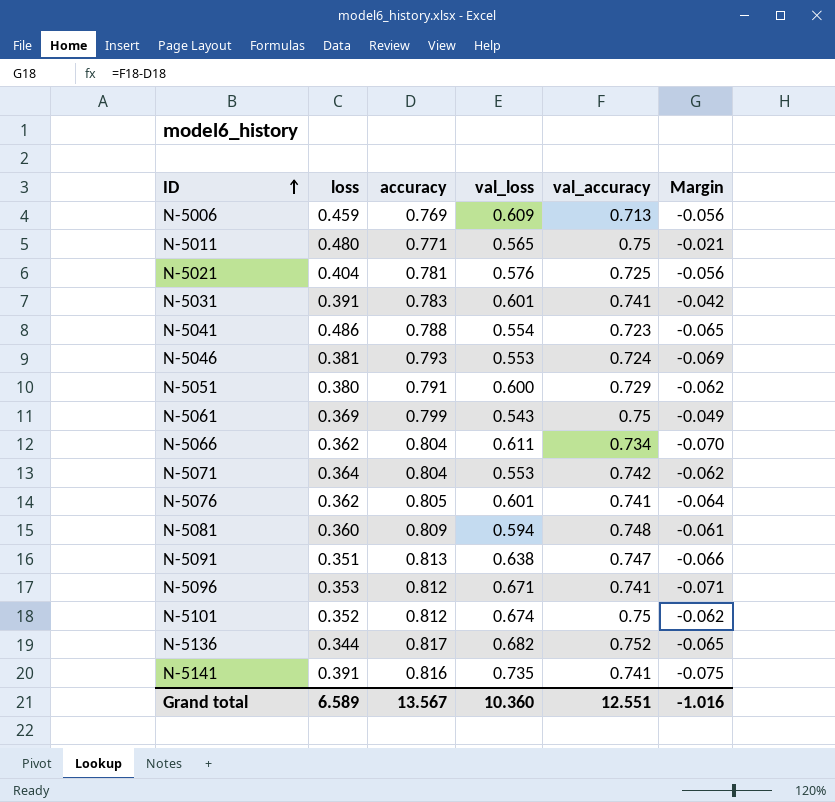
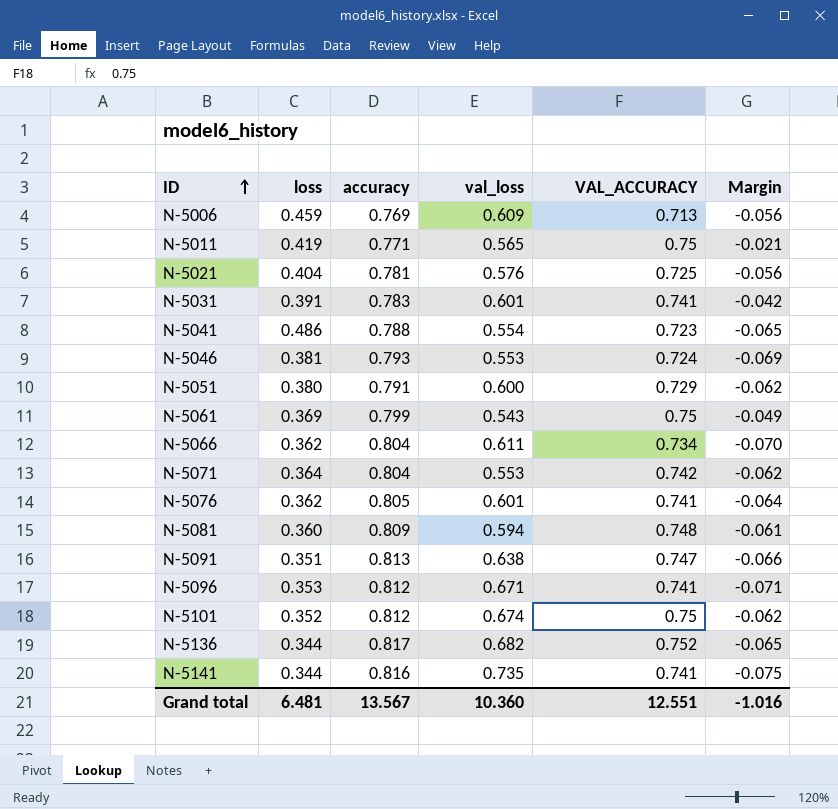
column name: val_accuracy -> VAL_ACCURACY
N-5011 | loss: 0.480 -> 0.419
N-5141 | loss: 0.391 -> 0.344
Grand total | loss: 6.589 -> 6.481

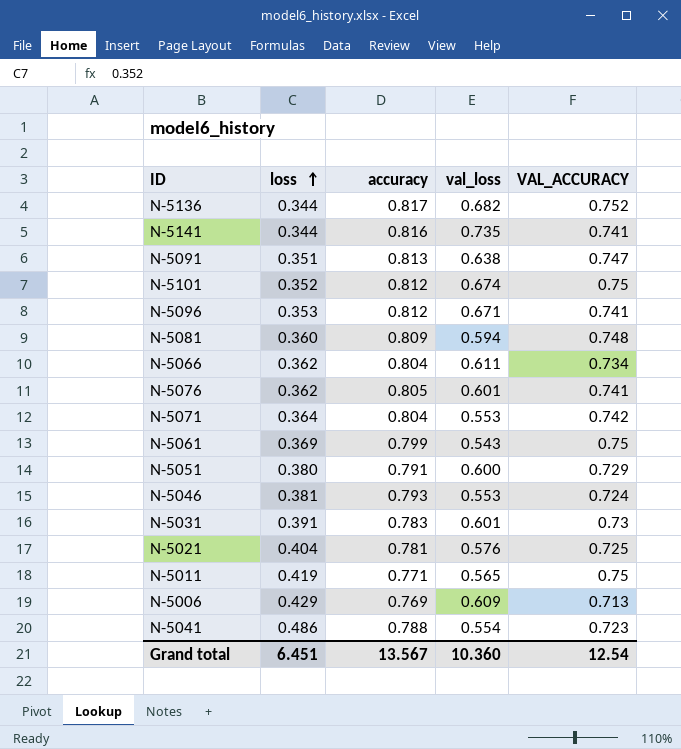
row order: ID ascending -> loss ascending
column Margin | formula: [VAL_ACCURACY] - [accuracy] -> none
N-5031 | VAL_ACCURACY: 0.741 -> 0.73
N-5006 | loss: 0.459 -> 0.429
Grand total | loss: 6.481 -> 6.451
Grand total | VAL_ACCURACY: 12.551 -> 12.54

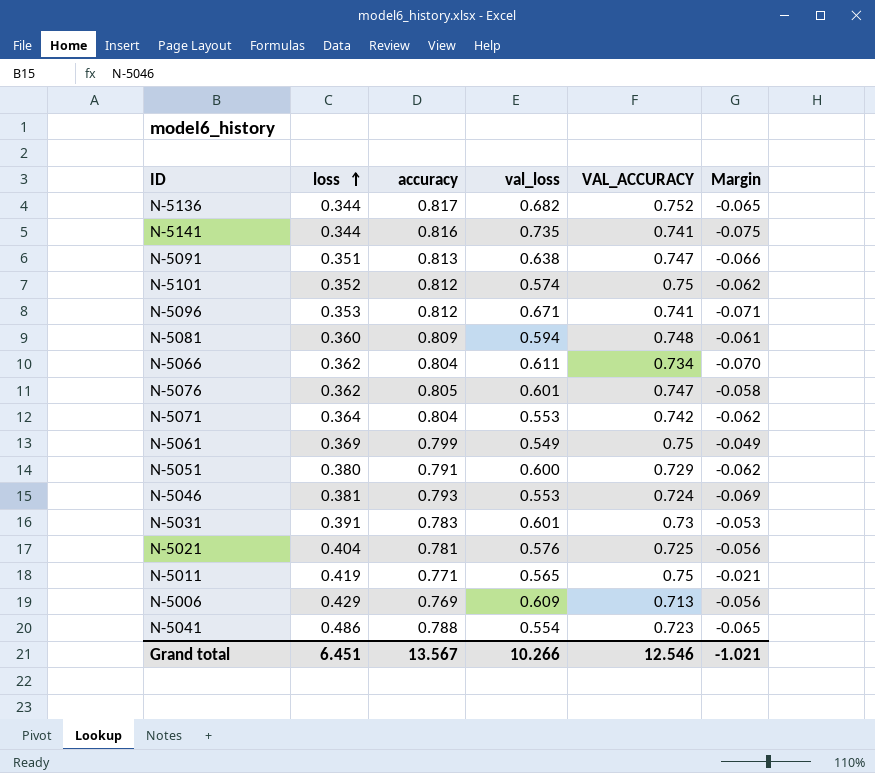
column Margin | formula: none -> [VAL_ACCURACY] - [accuracy]
N-5101 | val_loss: 0.674 -> 0.574
N-5076 | VAL_ACCURACY: 0.741 -> 0.747
N-5061 | val_loss: 0.543 -> 0.549
Grand total | val_loss: 10.360 -> 10.266
Grand total | VAL_ACCURACY: 12.54 -> 12.546

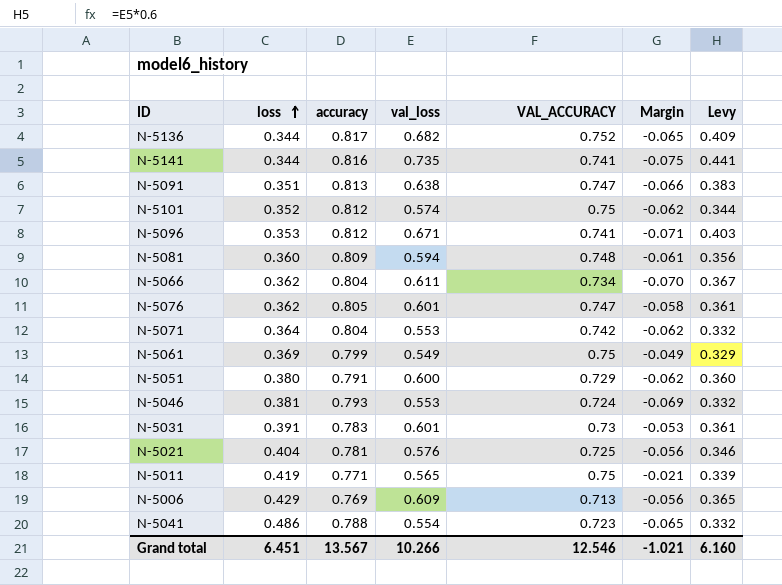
column Levy | formula: none -> [val_loss] * 0.6

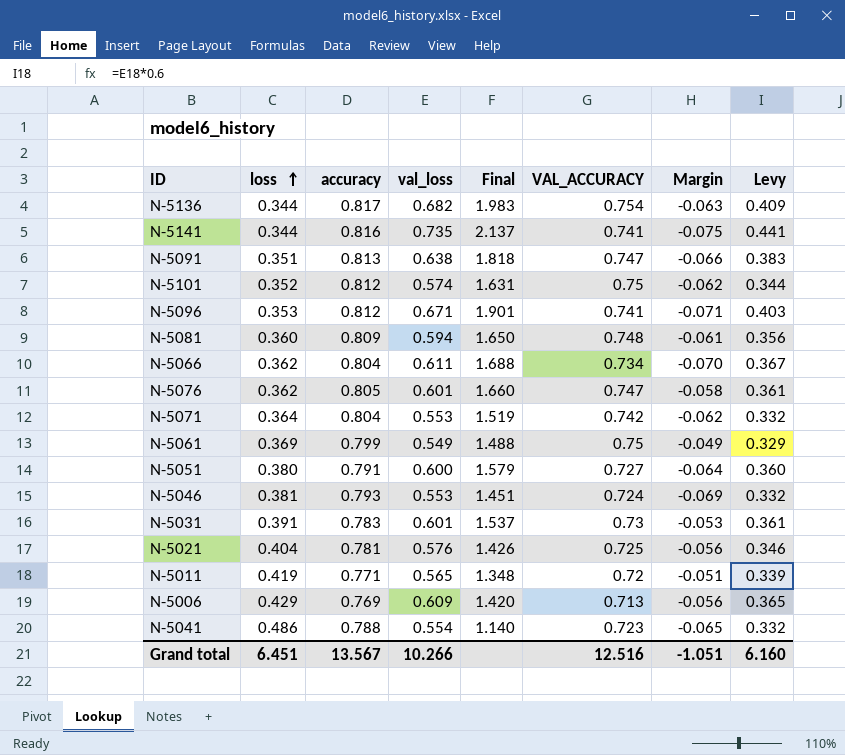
column Final | formula: none -> [val_loss] / [loss]
N-5136 | VAL_ACCURACY: 0.752 -> 0.754
N-5136 | Margin: -0.065 -> -0.063
N-5051 | VAL_ACCURACY: 0.729 -> 0.727
N-5051 | Margin: -0.062 -> -0.064
N-5011 | VAL_ACCURACY: 0.75 -> 0.72
N-5011 | Margin: -0.021 -> -0.051
Grand total | VAL_ACCURACY: 12.546 -> 12.516
Grand total | Margin: -1.021 -> -1.051

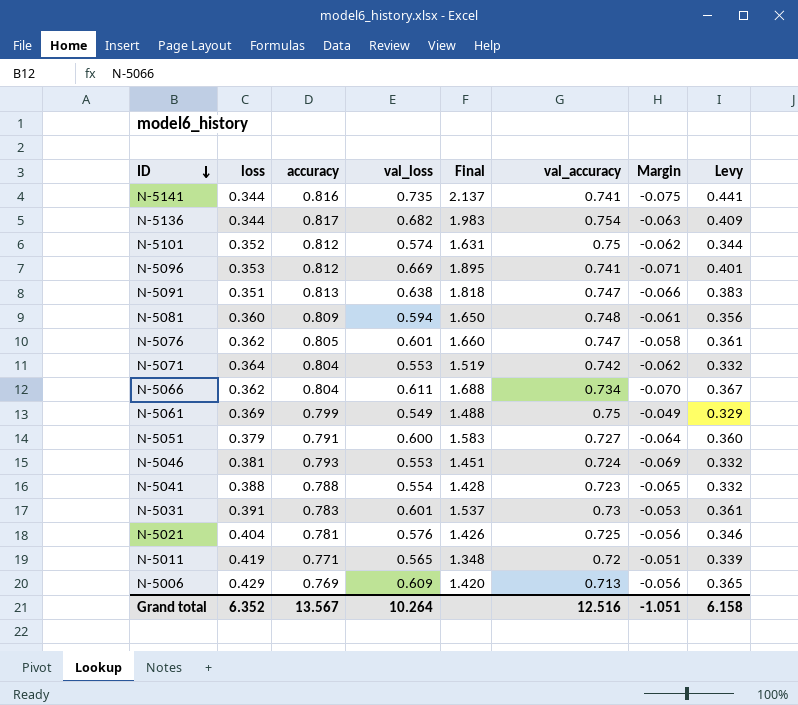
row order: loss ascending -> ID descending
column name: VAL_ACCURACY -> val_accuracy
N-5096 | val_loss: 0.671 -> 0.669
N-5096 | Final: 1.901 -> 1.895
N-5096 | Levy: 0.403 -> 0.401
N-5051 | loss: 0.380 -> 0.379
N-5051 | Final: 1.579 -> 1.583
N-5041 | loss: 0.486 -> 0.388
N-5041 | Final: 1.140 -> 1.428
Grand total | loss: 6.451 -> 6.352
Grand total | val_loss: 10.266 -> 10.264
Grand total | Levy: 6.160 -> 6.158

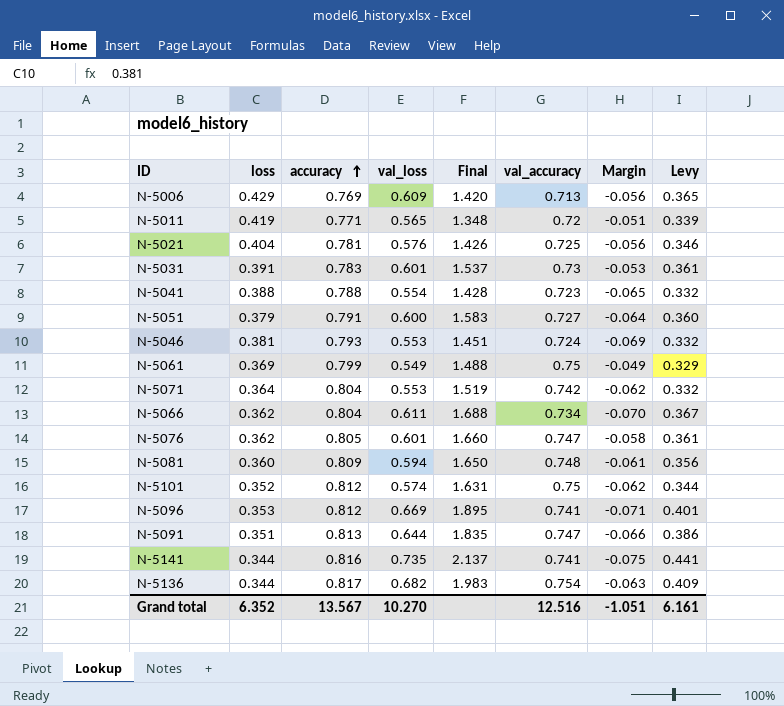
row order: ID descending -> accuracy ascending
N-5091 | val_loss: 0.638 -> 0.644
N-5091 | Final: 1.818 -> 1.835
N-5091 | Levy: 0.383 -> 0.386
Grand total | val_loss: 10.264 -> 10.270
Grand total | Levy: 6.158 -> 6.161

